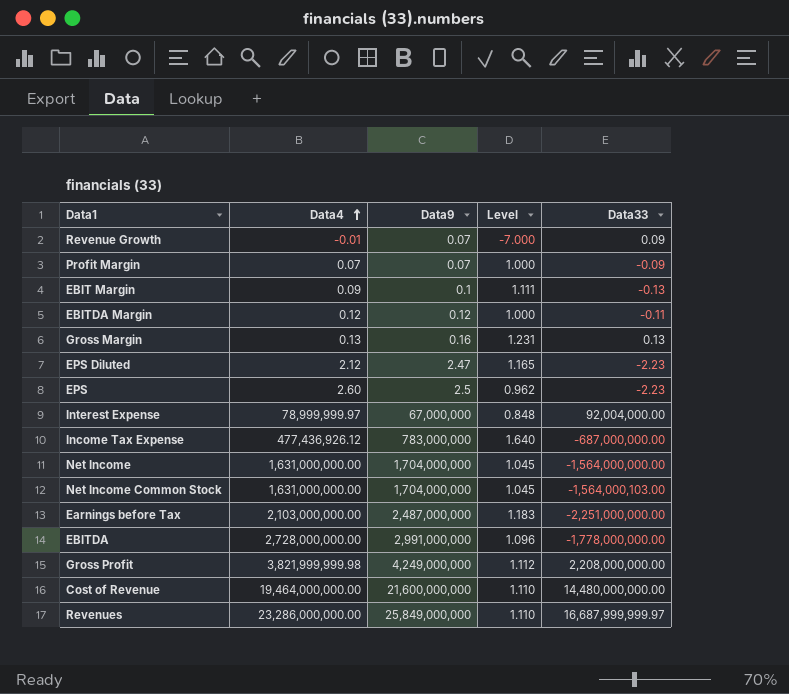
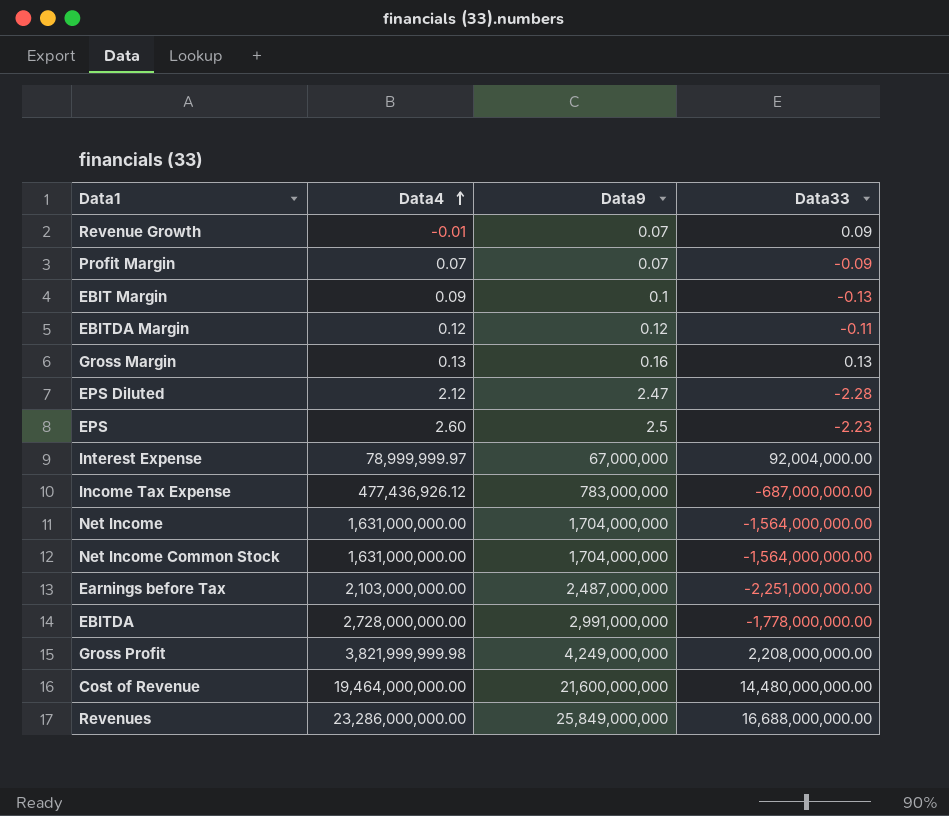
column Level | formula: [Data9] / [Data4] -> none
EPS Diluted | Data33: -2.23 -> -2.28
Net Income Common Stock | Data33: -1,564,000,103.00 -> -1,564,000,000.00
Revenues | Data33: 16,687,999,999.97 -> 16,688,000,000.00

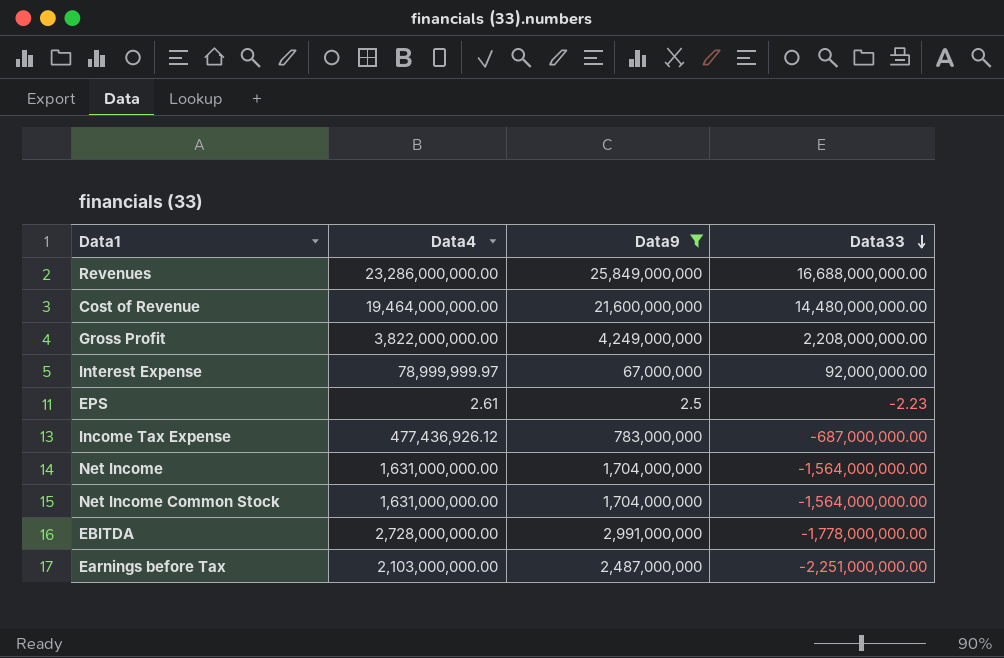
filter: none -> Data9 >= 2.5
row order: Data4 ascending -> Data33 descending
Gross Profit | Data4: 3,821,999,999.98 -> 3,822,000,000.00
Interest Expense | Data33: 92,004,000.00 -> 92,000,000.00
EPS | Data4: 2.60 -> 2.61

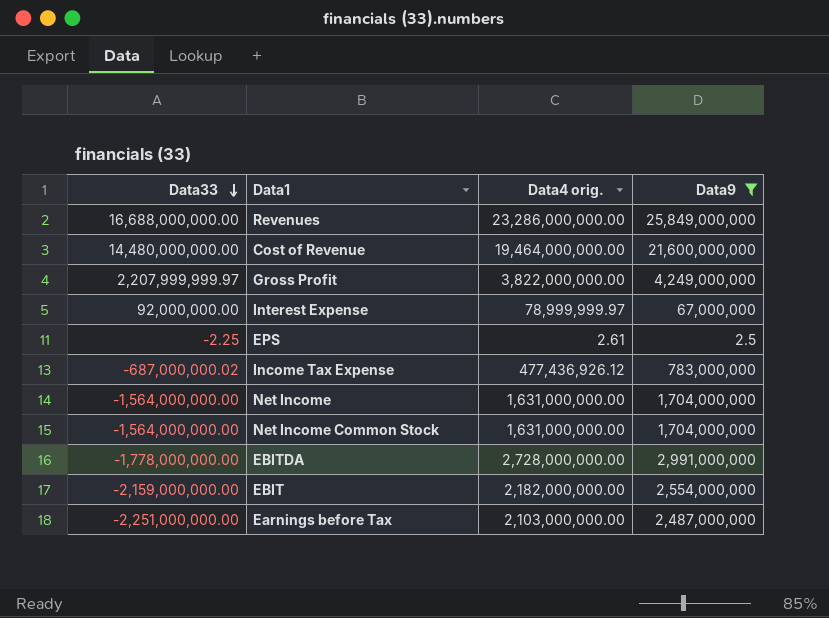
column Data33 | position: 4 -> 1
column name: Data4 -> Data4 orig.
Gross Profit | Data33: 2,208,000,000.00 -> 2,207,999,999.97
EPS | Data33: -2.23 -> -2.25
Income Tax Expense | Data33: -687,000,000.00 -> -687,000,000.02
row EBIT: none -> -2,159,000,000.00 | 2,182,000,000.00 | 2,554,000,000

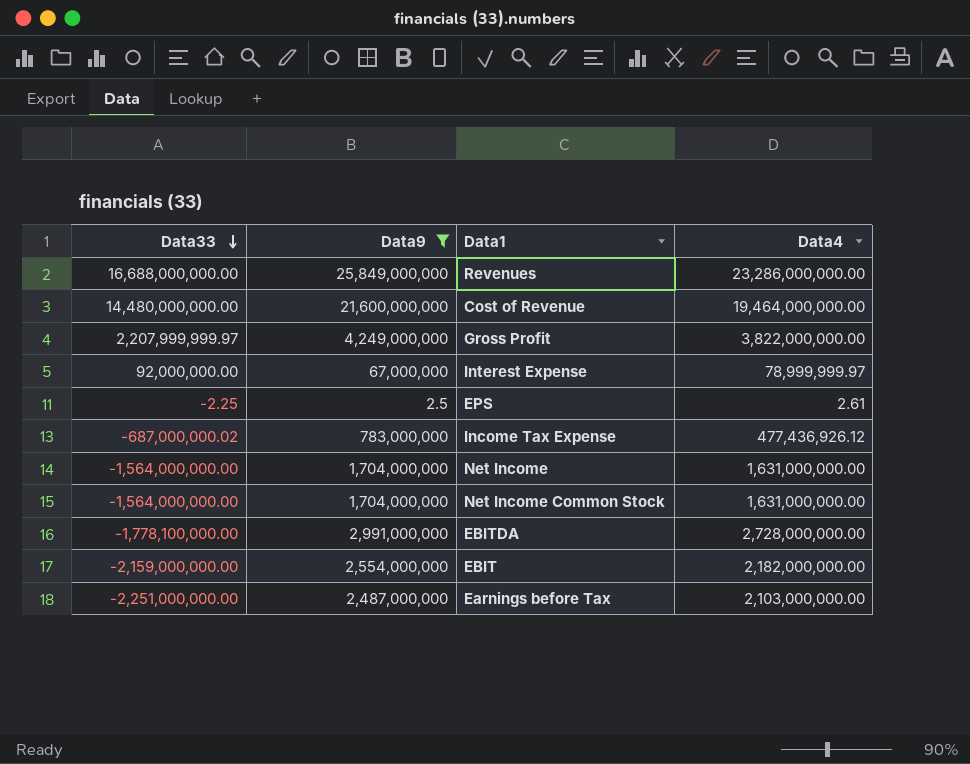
column Data9 | position: 4 -> 2
column name: Data4 orig. -> Data4
EBITDA | Data33: -1,778,000,000.00 -> -1,778,100,000.00

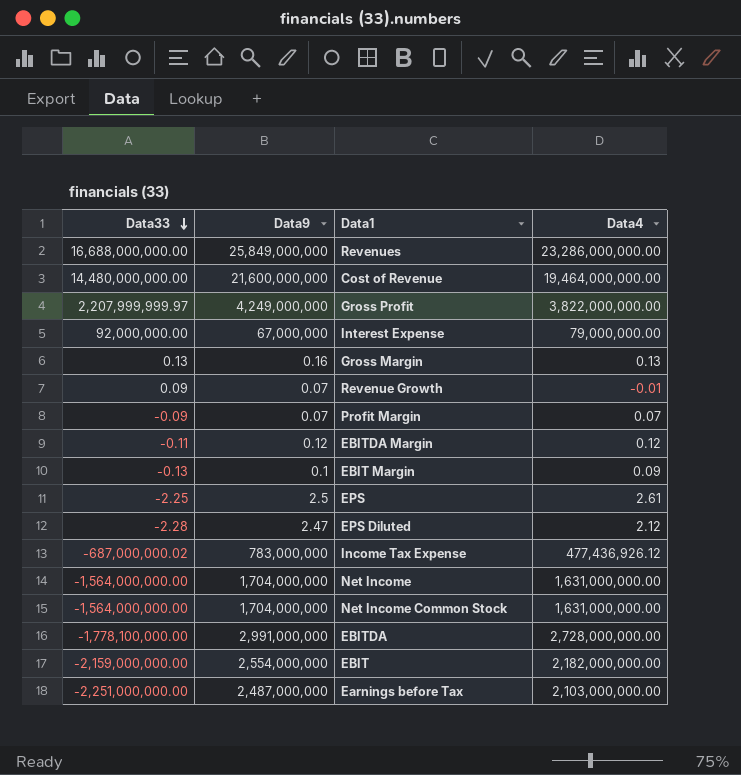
filter: Data9 >= 2.5 -> none
Interest Expense | Data4: 78,999,999.97 -> 79,000,000.00

